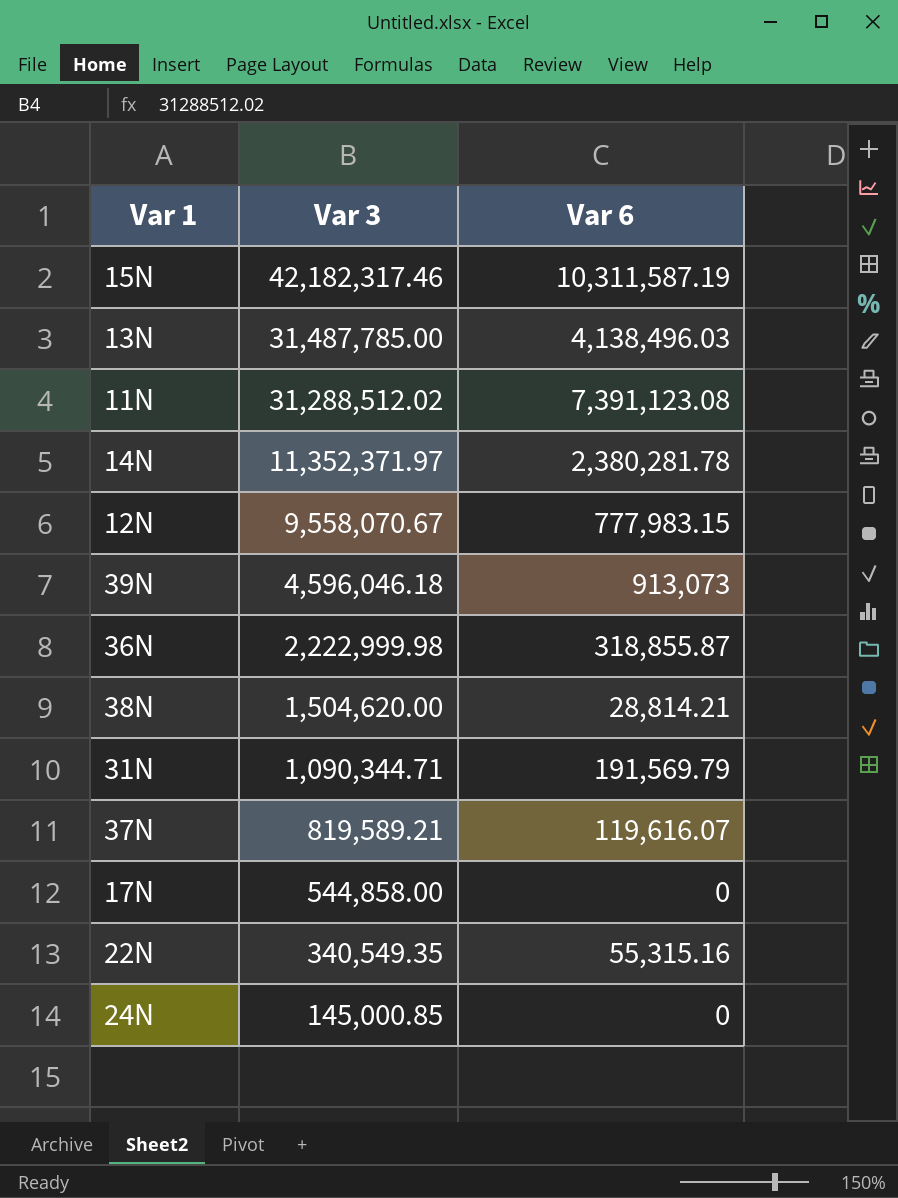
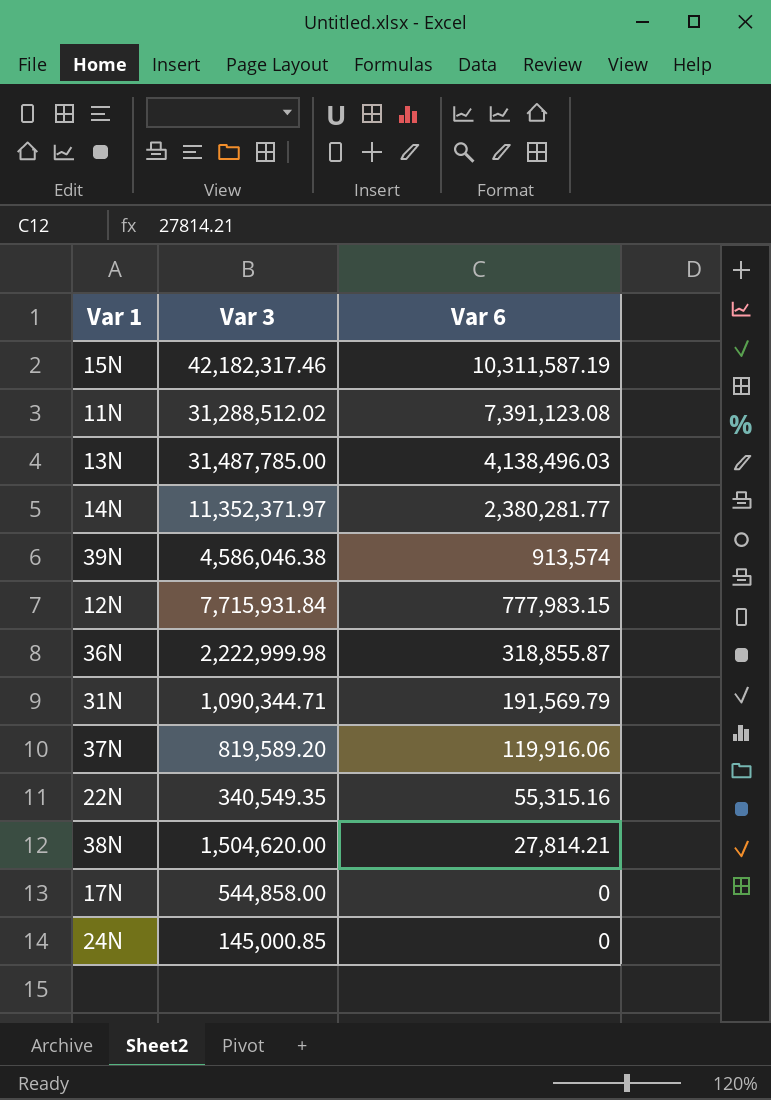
row order: Var 3 descending -> Var 6 descending
14N | Var 6: 2,380,281.78 -> 2,380,281.77
39N | Var 3: 4,596,046.18 -> 4,586,046.38
39N | Var 6: 913,073 -> 913,574
12N | Var 3: 9,558,070.67 -> 7,715,931.84
37N | Var 3: 819,589.21 -> 819,589.20
37N | Var 6: 119,616.07 -> 119,916.06
38N | Var 6: 28,814.21 -> 27,814.21

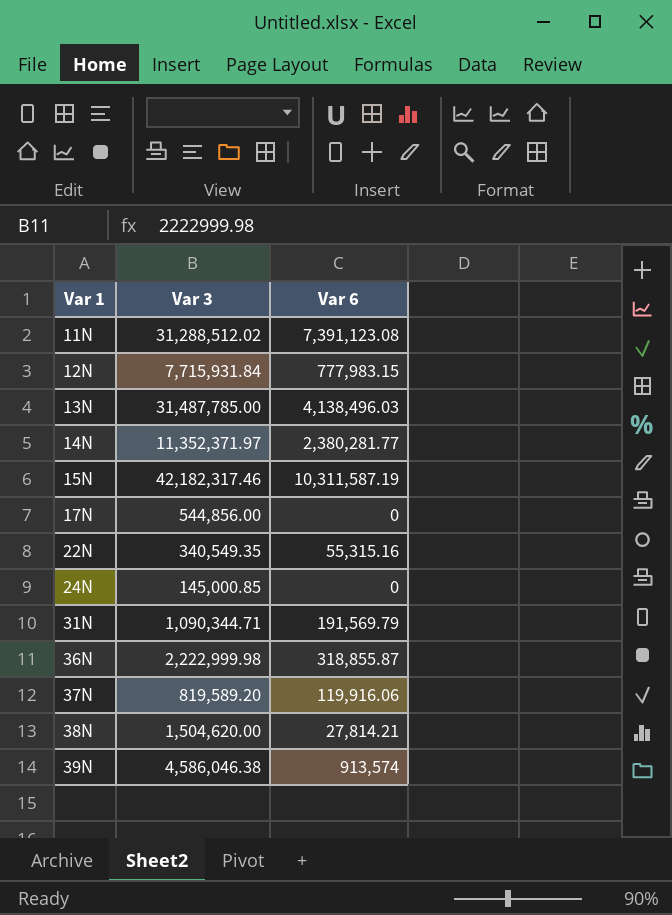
row order: Var 6 descending -> Var 1 ascending
17N | Var 3: 544,858.00 -> 544,856.00

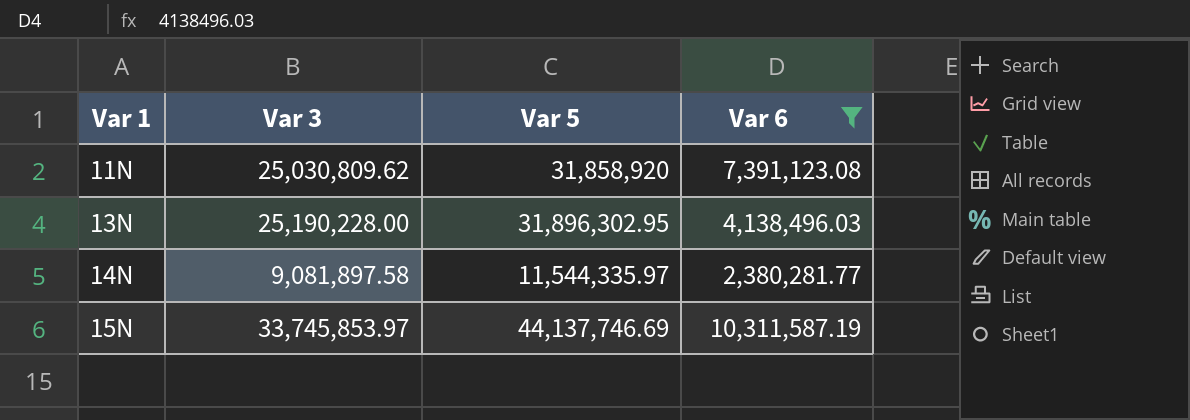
filter: none -> Var 6 >= 2,380,281.77
column Var 5 | position: none -> 3
11N | Var 3: 31,288,512.02 -> 25,030,809.62
13N | Var 3: 31,487,785.00 -> 25,190,228.00
14N | Var 3: 11,352,371.97 -> 9,081,897.58
15N | Var 3: 42,182,317.46 -> 33,745,853.97

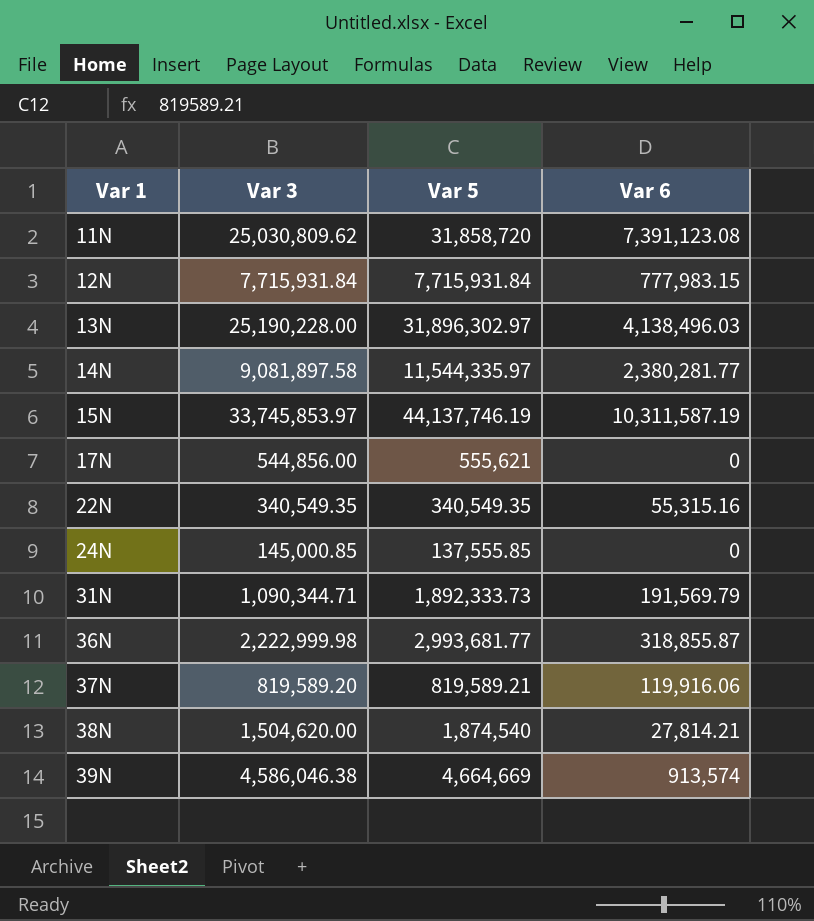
filter: Var 6 >= 2,380,281.77 -> none
11N | Var 5: 31,858,920 -> 31,858,720
13N | Var 5: 31,896,302.95 -> 31,896,302.97
15N | Var 5: 44,137,746.69 -> 44,137,746.19

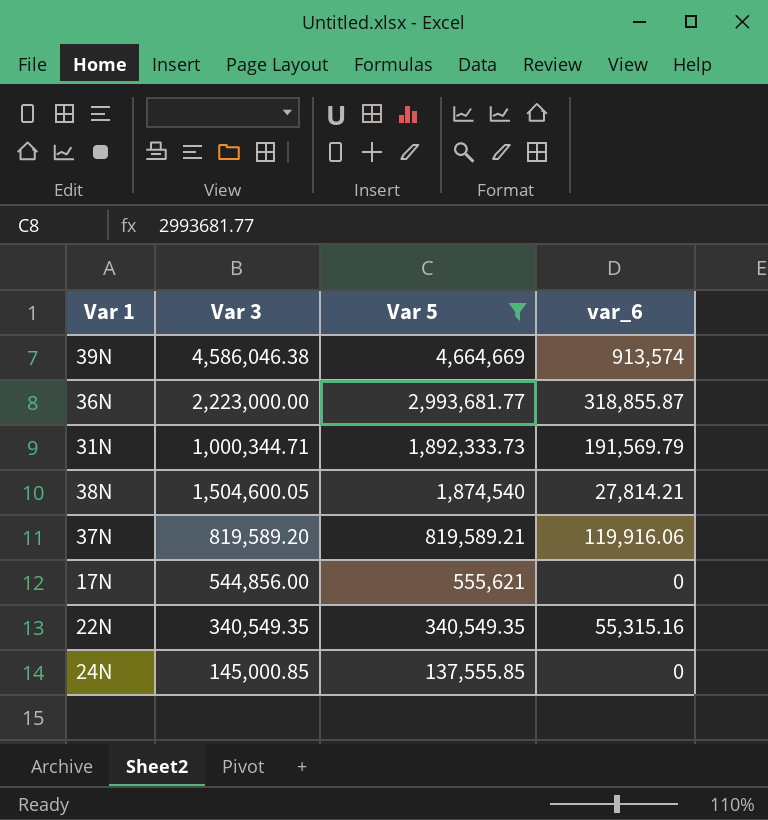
filter: none -> Var 5 <= 4,664,669
row order: Var 1 ascending -> Var 5 descending
column name: Var 6 -> var_6
36N | Var 3: 2,222,999.98 -> 2,223,000.00
31N | Var 3: 1,090,344.71 -> 1,000,344.71
38N | Var 3: 1,504,620.00 -> 1,504,600.05

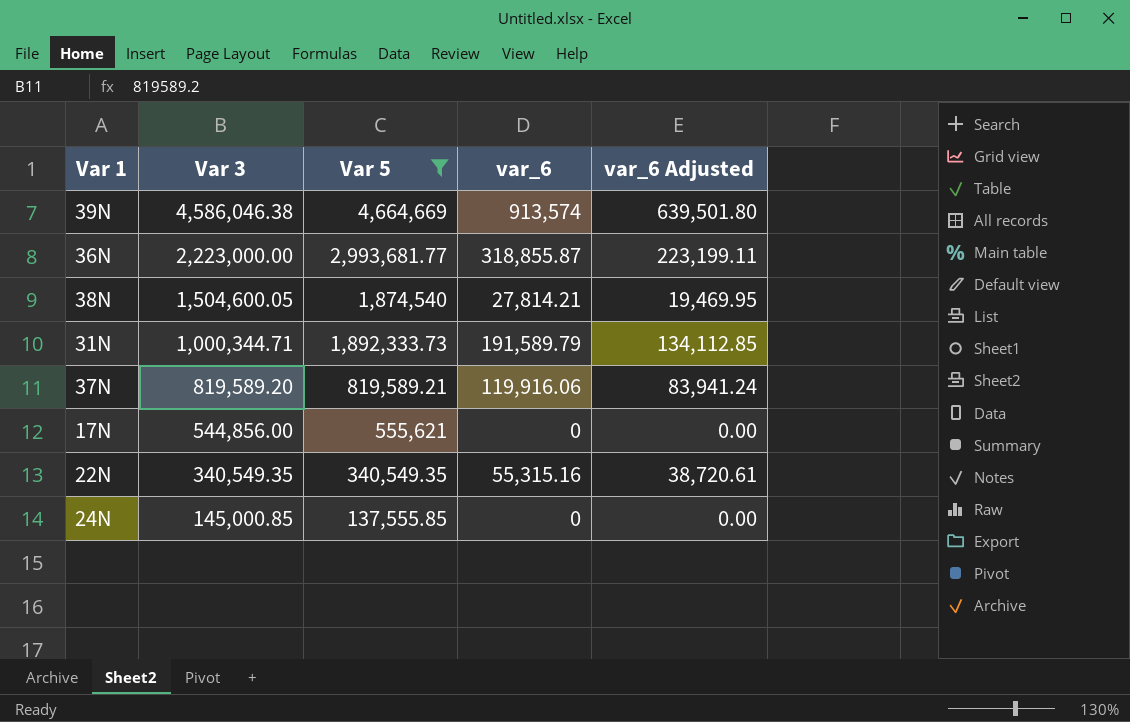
row order: Var 5 descending -> Var 3 descending
column var_6 Adjusted | formula: none -> [var_6] * 0.7
31N | var_6: 191,569.79 -> 191,589.79

